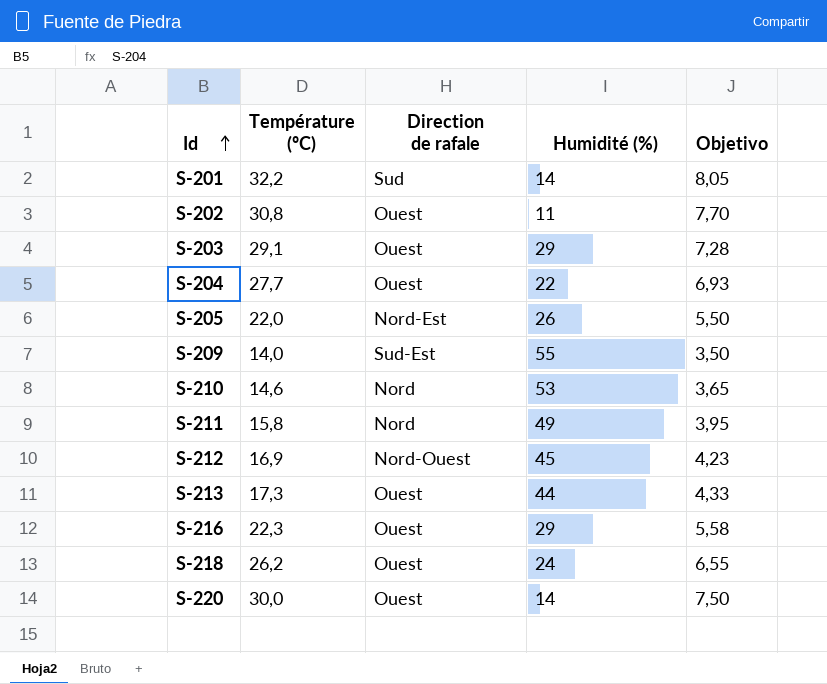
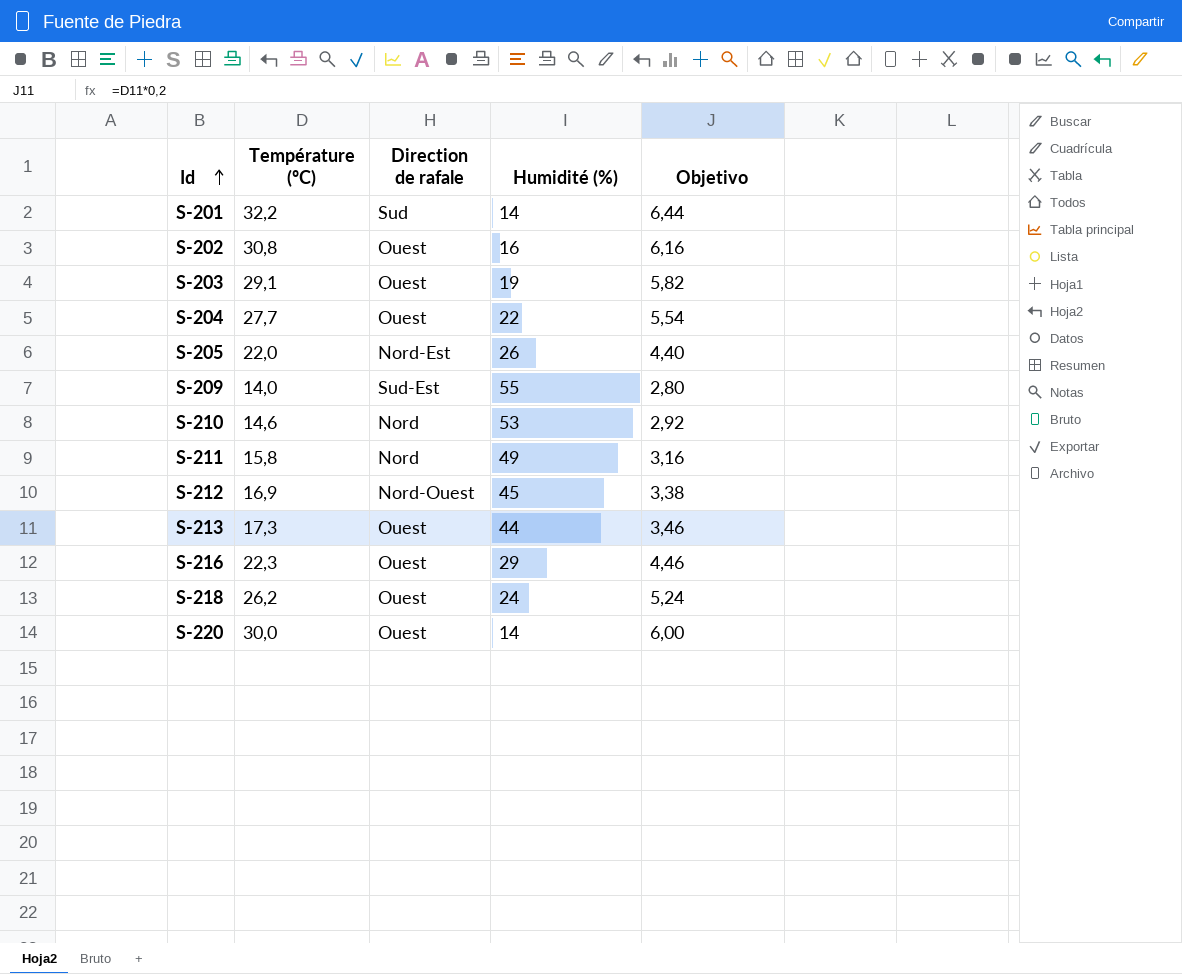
column Objetivo | formula: [Température (ºC)] * 0,25 -> [Température (ºC)] * 0,2
S-202 | Humidité (%): 11 -> 16
S-203 | Humidité (%): 29 -> 19

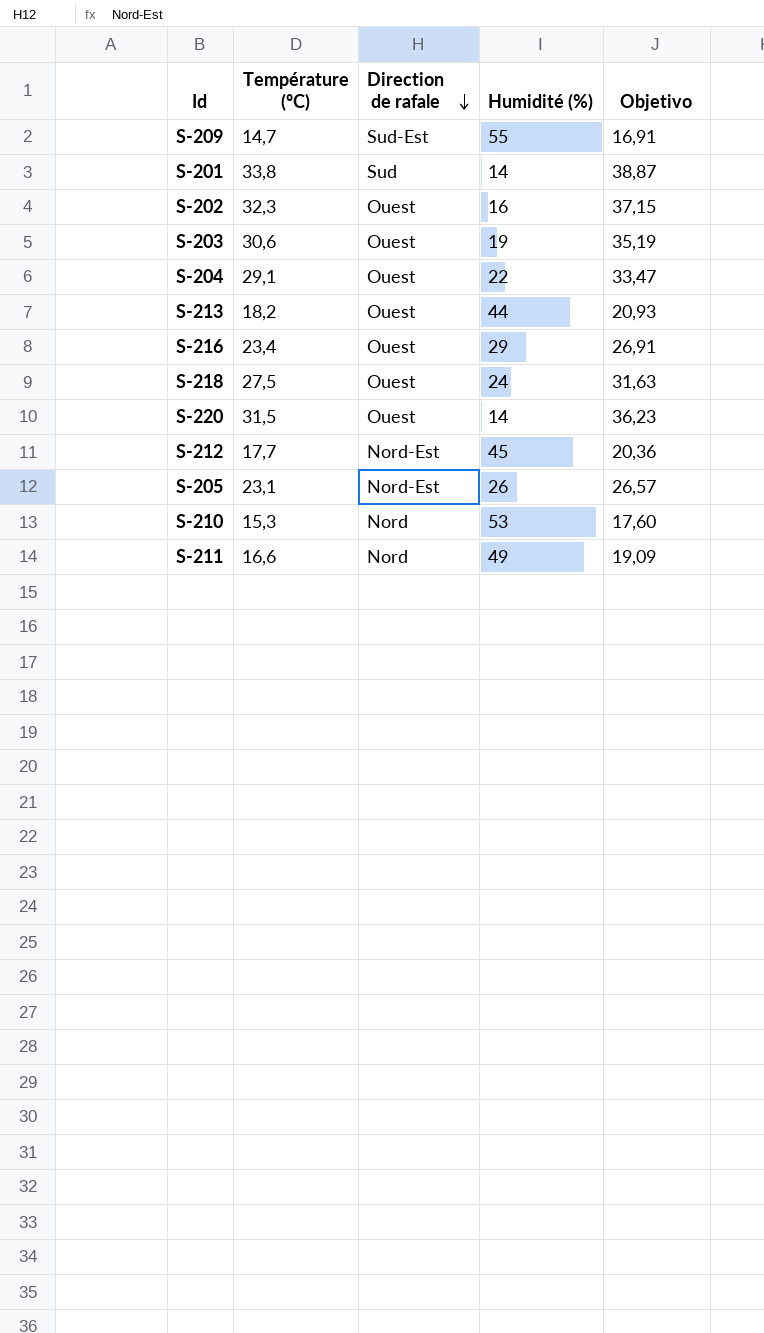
row order: Id ascending -> Direction de rafale descending
column Objetivo | formula: [Température (ºC)] * 0,2 -> [Température (ºC)] * 1,15
S-209 | Température (ºC): 14,0 -> 14,7
S-201 | Température (ºC): 32,2 -> 33,8
S-202 | Température (ºC): 30,8 -> 32,3
S-203 | Température (ºC): 29,1 -> 30,6
S-204 | Température (ºC): 27,7 -> 29,1
S-213 | Température (ºC): 17,3 -> 18,2
S-216 | Température (ºC): 22,3 -> 23,4
S-218 | Température (ºC): 26,2 -> 27,5
S-220 | Température (ºC): 30,0 -> 31,5
S-212 | Température (ºC): 16,9 -> 17,7
S-212 | Direction de rafale: Nord-Ouest -> Nord-Est
S-205 | Température (ºC): 22,0 -> 23,1
S-210 | Température (ºC): 14,6 -> 15,3
S-211 | Température (ºC): 15,8 -> 16,6

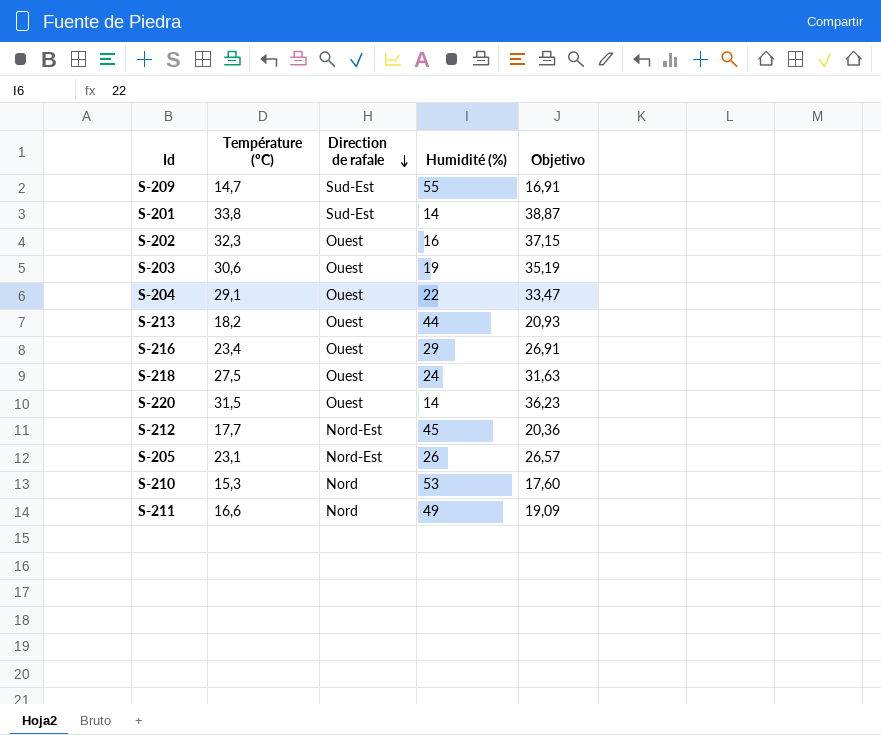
S-201 | Direction de rafale: Sud -> Sud-Est

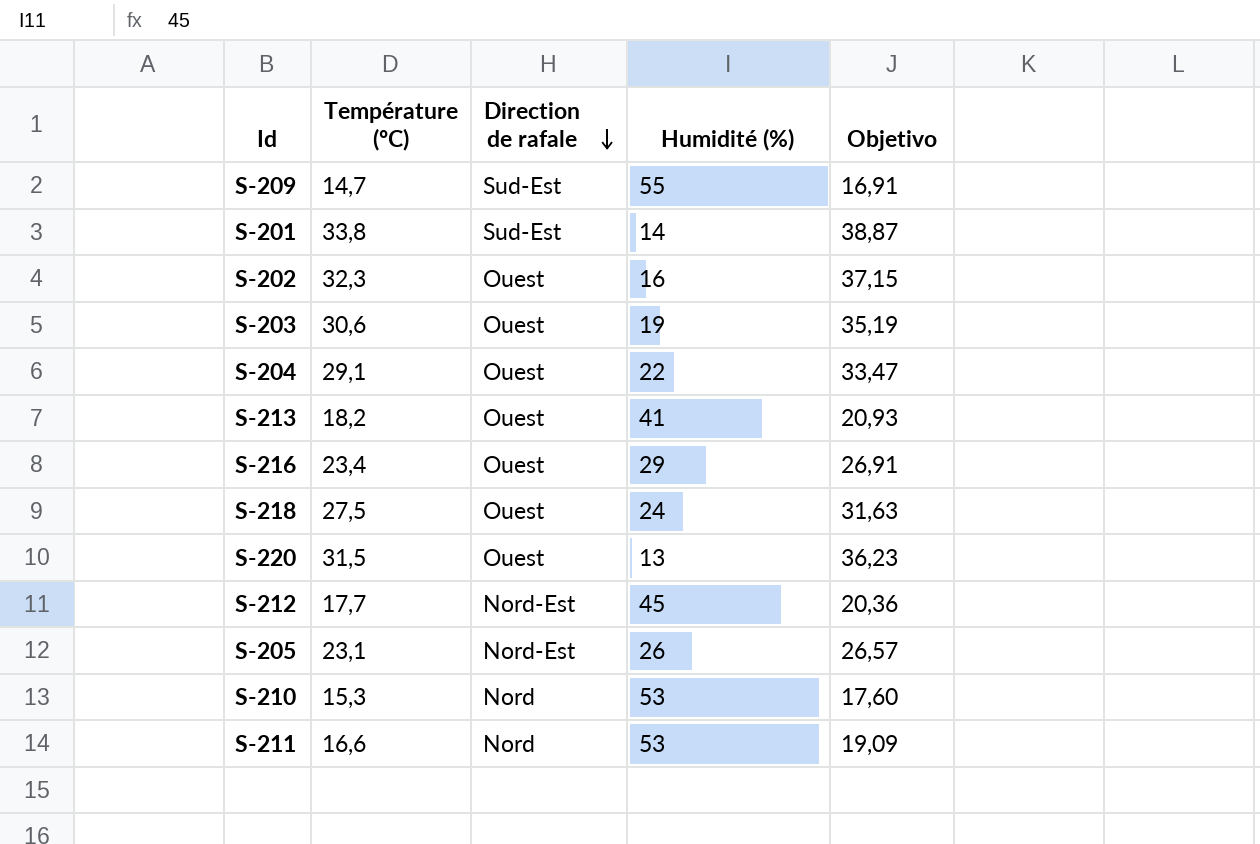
S-213 | Humidité (%): 44 -> 41
S-220 | Humidité (%): 14 -> 13
S-211 | Humidité (%): 49 -> 53

